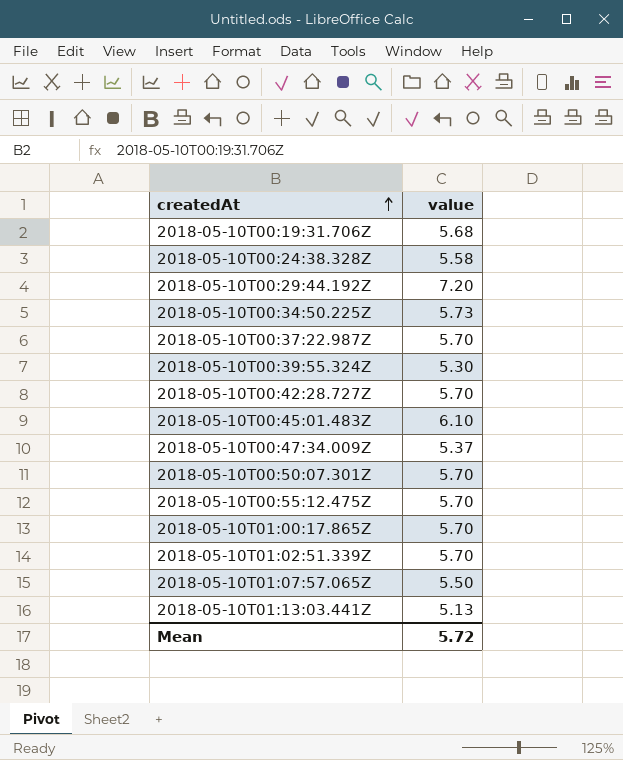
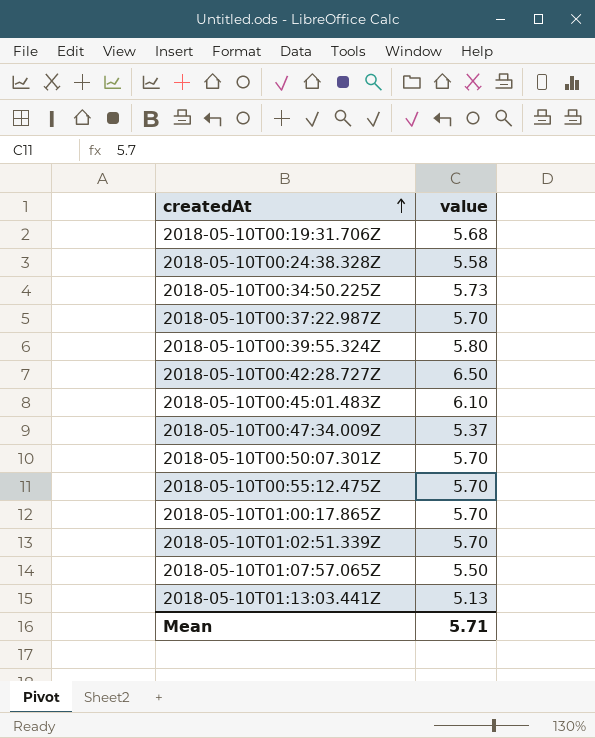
row 2018-05-10T00:29:44.192Z: 7.20 -> none
2018-05-10T00:39:55.324Z | value: 5.30 -> 5.80
2018-05-10T00:42:28.727Z | value: 5.70 -> 6.50
Mean | value: 5.72 -> 5.71

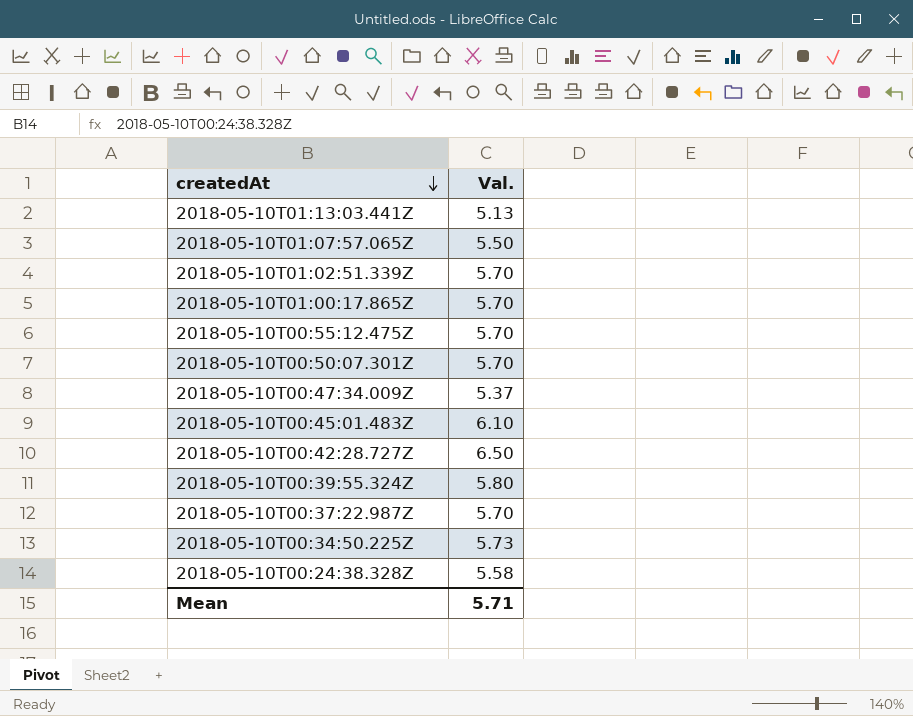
row order: createdAt ascending -> createdAt descending
column name: value -> Val.
row 2018-05-10T00:19:31.706Z: 5.68 -> none

